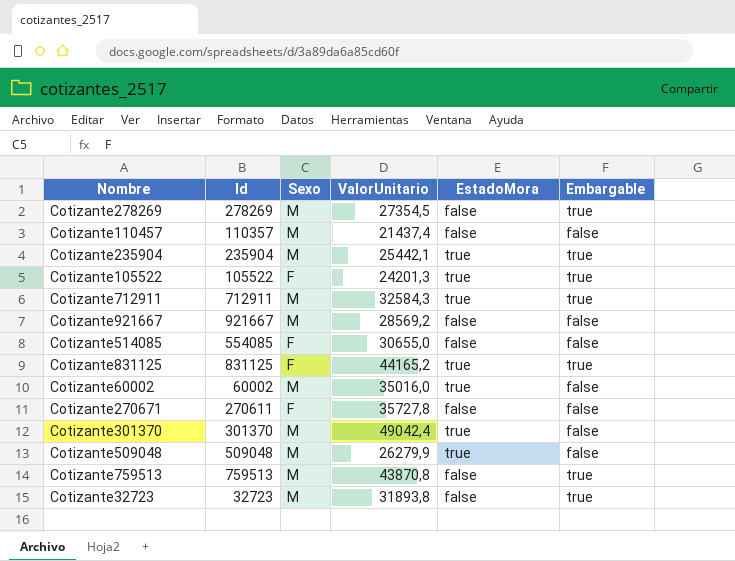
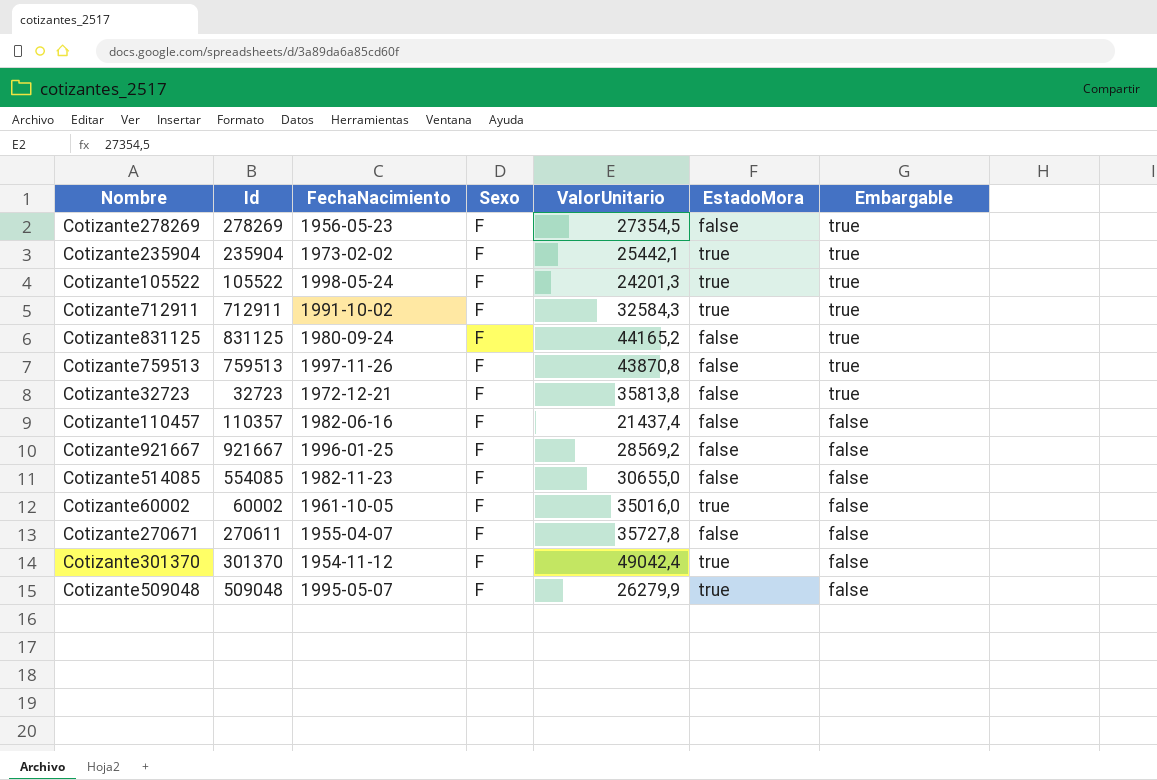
row order: none -> Embargable descending
column FechaNacimiento | position: none -> 3
Cotizante278269 | Sexo: M -> F
Cotizante235904 | Sexo: M -> F
Cotizante712911 | Sexo: M -> F
Cotizante831125 | EstadoMora: true -> false
Cotizante759513 | Sexo: M -> F
Cotizante32723 | Sexo: M -> F
Cotizante32723 | ValorUnitario: 31893,8 -> 35813,8
Cotizante110457 | Sexo: M -> F
Cotizante921667 | Sexo: M -> F
Cotizante60002 | Sexo: M -> F
Cotizante301370 | Sexo: M -> F
Cotizante509048 | Sexo: M -> F

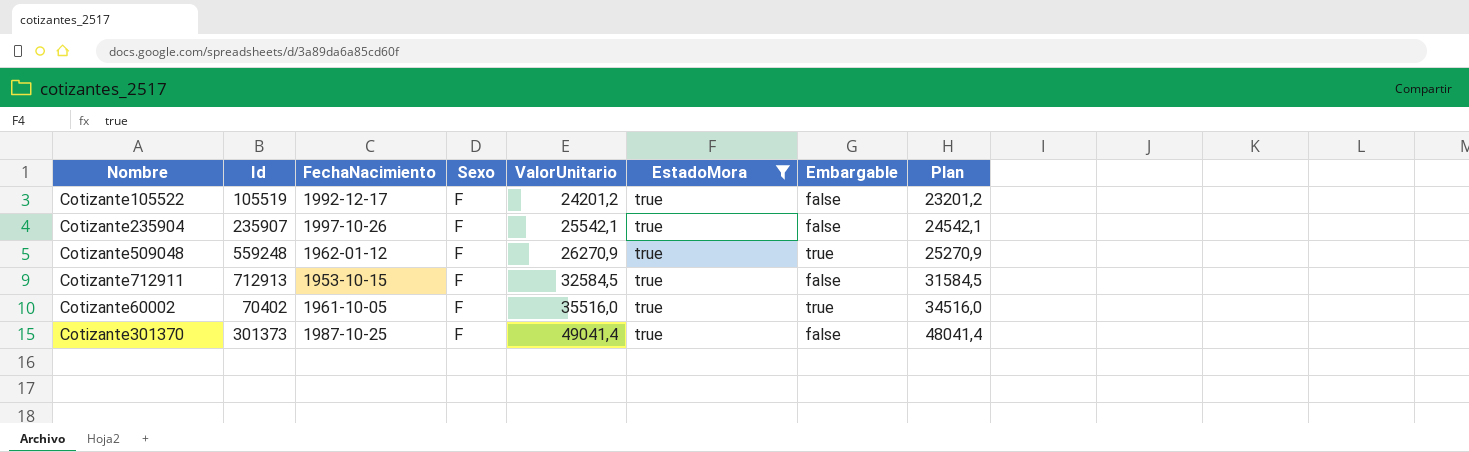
filter: none -> EstadoMora = true
row order: Embargable descending -> ValorUnitario ascending
column Plan | formula: none -> [ValorUnitario] - 1000
Cotizante105522 | Id: 105522 -> 105519
Cotizante105522 | FechaNacimiento: 1998-05-24 -> 1992-12-17
Cotizante105522 | ValorUnitario: 24201,3 -> 24201,2
Cotizante105522 | Embargable: true -> false
Cotizante235904 | Id: 235904 -> 235907
Cotizante235904 | FechaNacimiento: 1973-02-02 -> 1997-10-26
Cotizante235904 | ValorUnitario: 25442,1 -> 25542,1
Cotizante235904 | Embargable: true -> false
Cotizante509048 | Id: 509048 -> 559248
Cotizante509048 | FechaNacimiento: 1995-05-07 -> 1962-01-12
Cotizante509048 | ValorUnitario: 26279,9 -> 26270,9
Cotizante509048 | Embargable: false -> true
Cotizante712911 | Id: 712911 -> 712913
Cotizante712911 | FechaNacimiento: 1991-10-02 -> 1953-10-15
Cotizante712911 | ValorUnitario: 32584,3 -> 32584,5
Cotizante712911 | Embargable: true -> false
Cotizante60002 | Id: 60002 -> 70402
Cotizante60002 | ValorUnitario: 35016,0 -> 35516,0
Cotizante60002 | Embargable: false -> true
Cotizante301370 | Id: 301370 -> 301373
Cotizante301370 | FechaNacimiento: 1954-11-12 -> 1987-10-25
Cotizante301370 | ValorUnitario: 49042,4 -> 49041,4

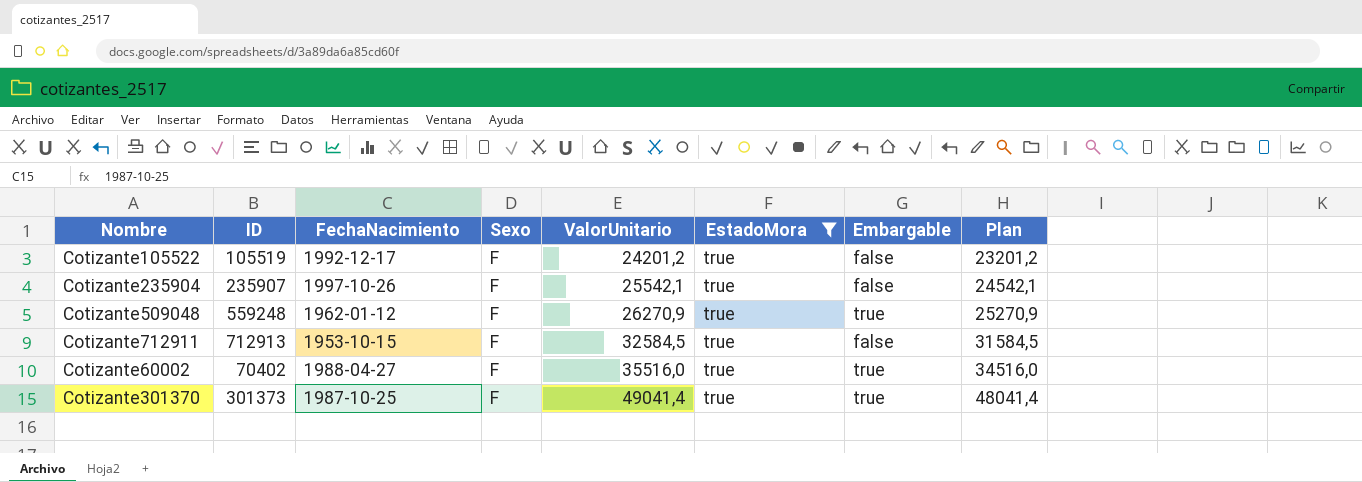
column name: Id -> ID
Cotizante60002 | FechaNacimiento: 1961-10-05 -> 1988-04-27
Cotizante301370 | Embargable: false -> true

